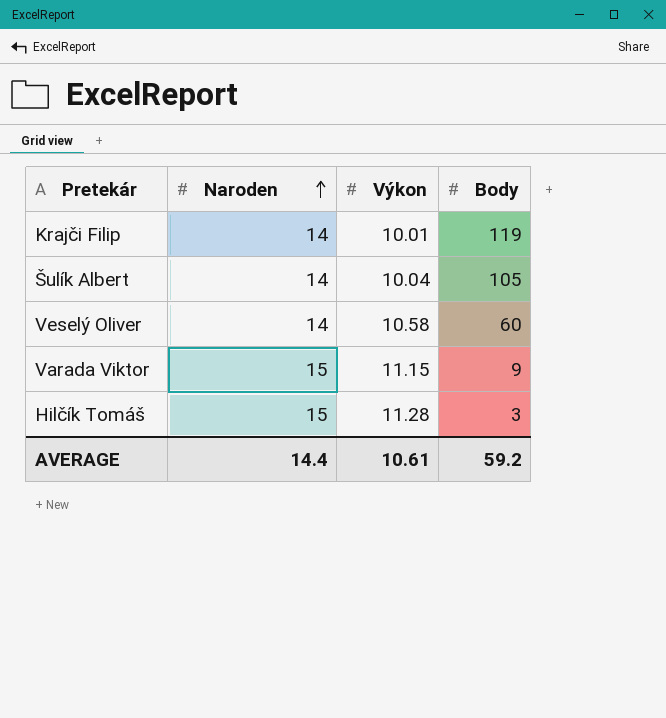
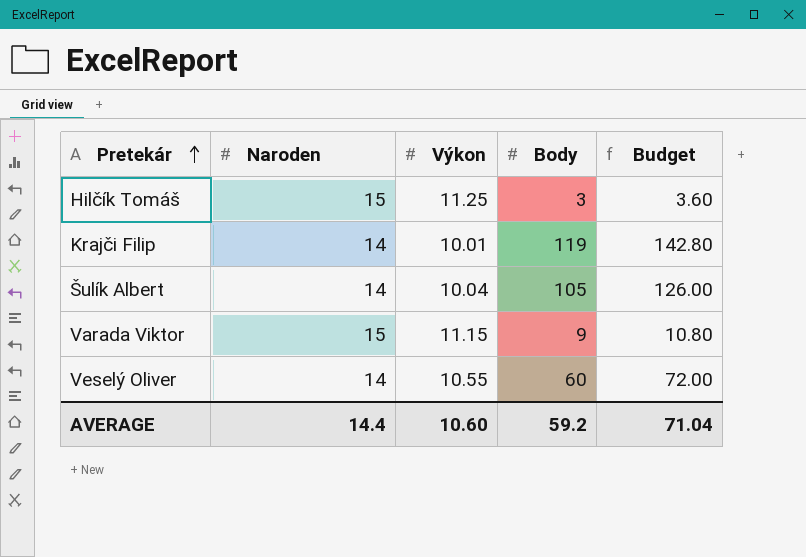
row order: Naroden ascending -> Pretekár ascending
column Budget | formula: none -> [Body] * 1.2
Hilčík Tomáš | Výkon: 11.28 -> 11.25
Veselý Oliver | Výkon: 10.58 -> 10.55
AVERAGE | Výkon: 10.61 -> 10.60

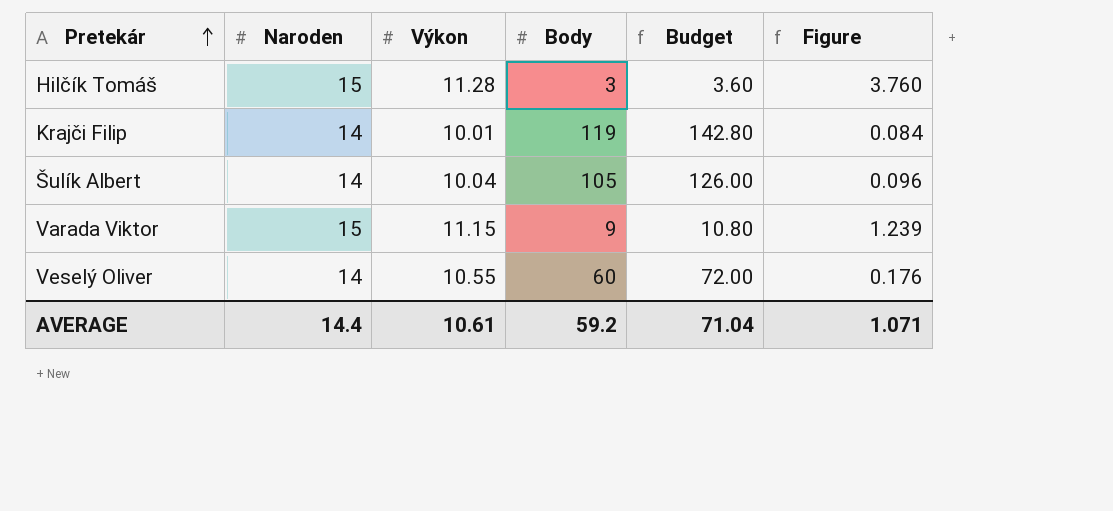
column Figure | formula: none -> [Výkon] / [Body]
Hilčík Tomáš | Výkon: 11.25 -> 11.28
AVERAGE | Výkon: 10.60 -> 10.61

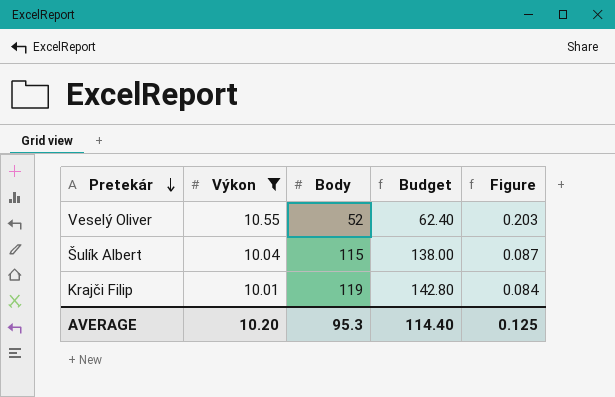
filter: none -> Výkon <= 10.55
row order: Pretekár ascending -> Pretekár descending
column Naroden | position: 2 -> none
Veselý Oliver | Body: 60 -> 52
Veselý Oliver | Budget: 72.00 -> 62.40
Veselý Oliver | Figure: 0.176 -> 0.203
Šulík Albert | Body: 105 -> 115
Šulík Albert | Budget: 126.00 -> 138.00
Šulík Albert | Figure: 0.096 -> 0.087
AVERAGE | Výkon: 10.61 -> 10.20
AVERAGE | Body: 59.2 -> 95.3
AVERAGE | Budget: 71.04 -> 114.40
AVERAGE | Figure: 1.071 -> 0.125

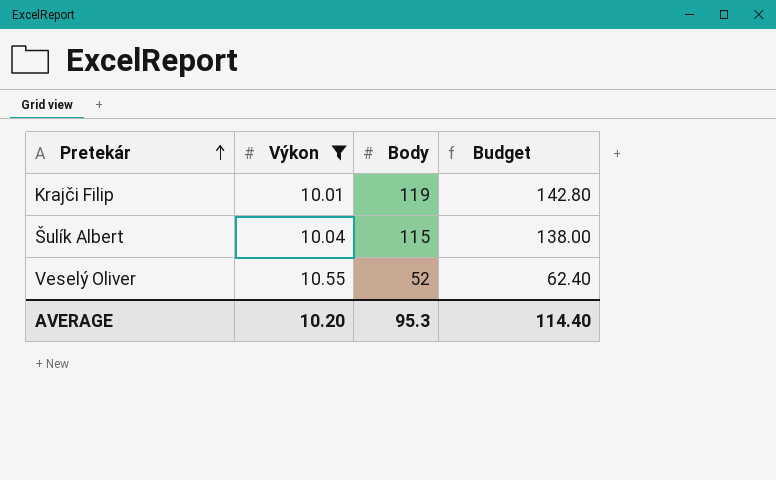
row order: Pretekár descending -> Pretekár ascending
column Figure | formula: [Výkon] / [Body] -> none

